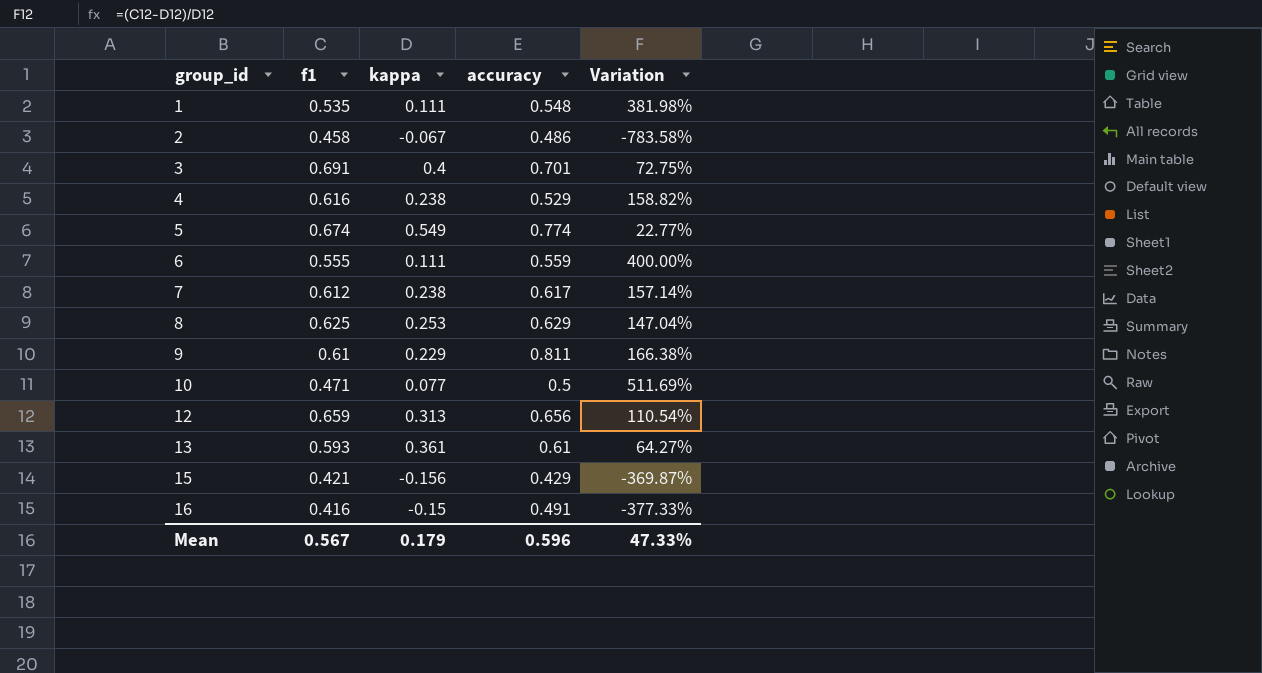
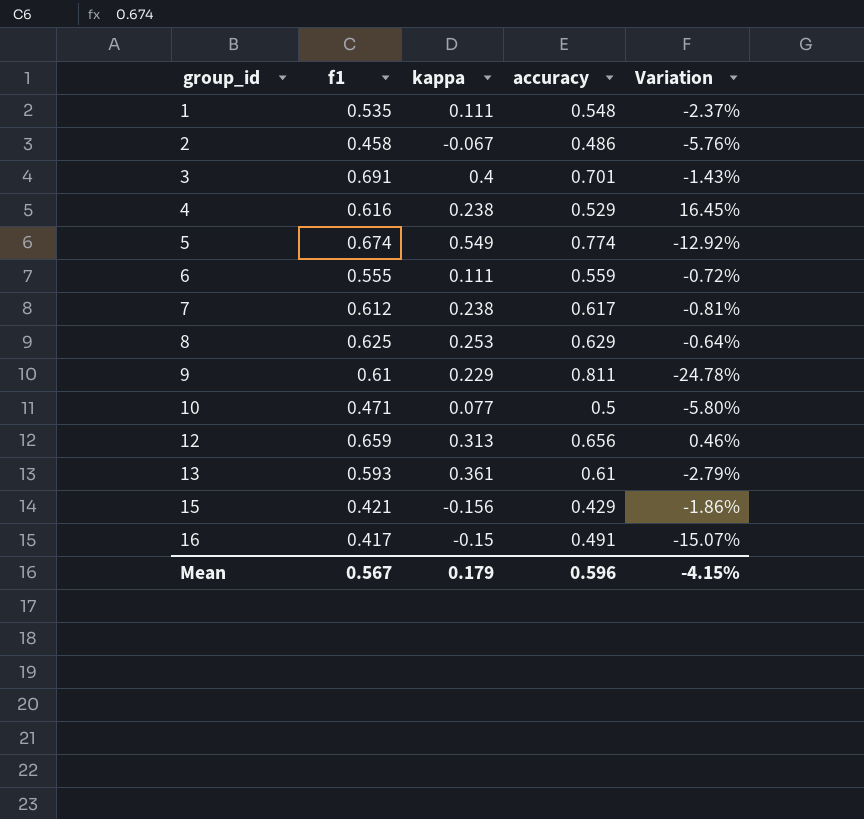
column Variation | formula: ([f1] - [kappa]) / [kappa] -> ([f1] - [accuracy]) / [accuracy]
16 | f1: 0.416 -> 0.417
Mean | Variation: 47.33% -> -4.15%

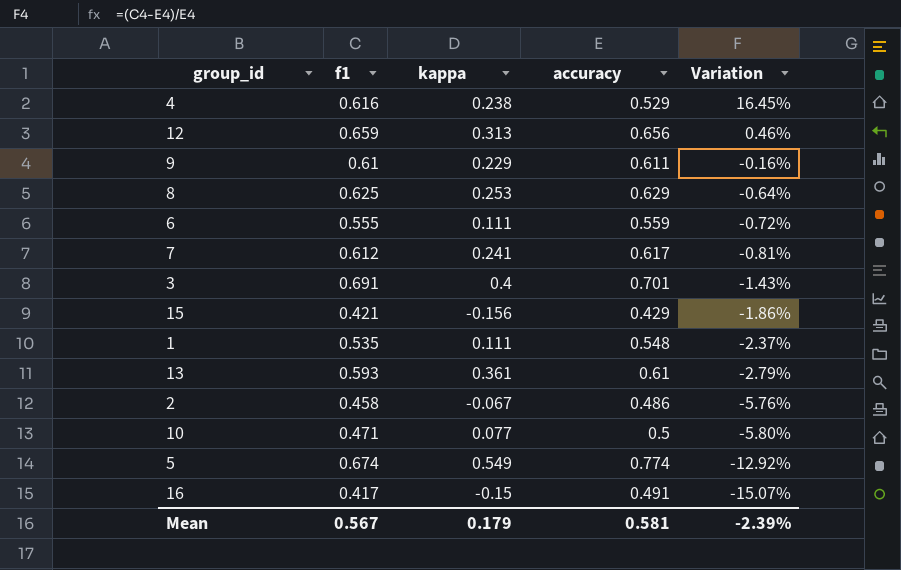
row order: group_id ascending -> Variation descending
9 | accuracy: 0.811 -> 0.611
9 | Variation: -24.78% -> -0.16%
7 | kappa: 0.238 -> 0.241
Mean | accuracy: 0.596 -> 0.581
Mean | Variation: -4.15% -> -2.39%

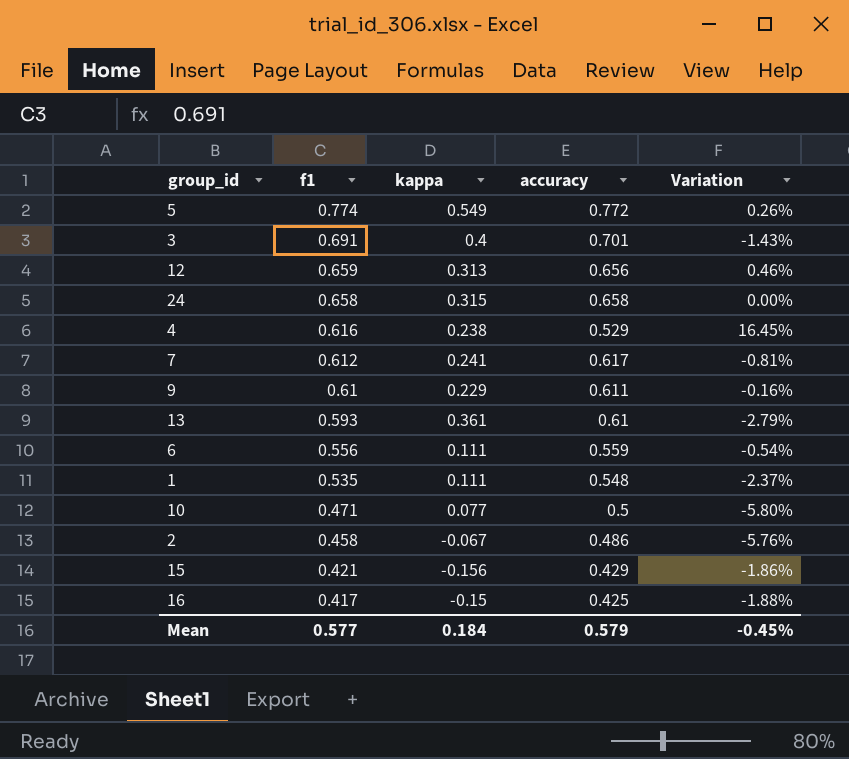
row order: Variation descending -> f1 descending
row 8: 0.625 | 0.253 | 0.629 | -0.64% -> none
5 | f1: 0.674 -> 0.774
5 | accuracy: 0.774 -> 0.772
5 | Variation: -12.92% -> 0.26%
row 24: none -> 0.658 | 0.315 | 0.658 | 0.00%
6 | f1: 0.555 -> 0.556
6 | Variation: -0.72% -> -0.54%
16 | accuracy: 0.491 -> 0.425
16 | Variation: -15.07% -> -1.88%
Mean | f1: 0.567 -> 0.577
Mean | kappa: 0.179 -> 0.184
Mean | accuracy: 0.581 -> 0.579
Mean | Variation: -2.39% -> -0.45%

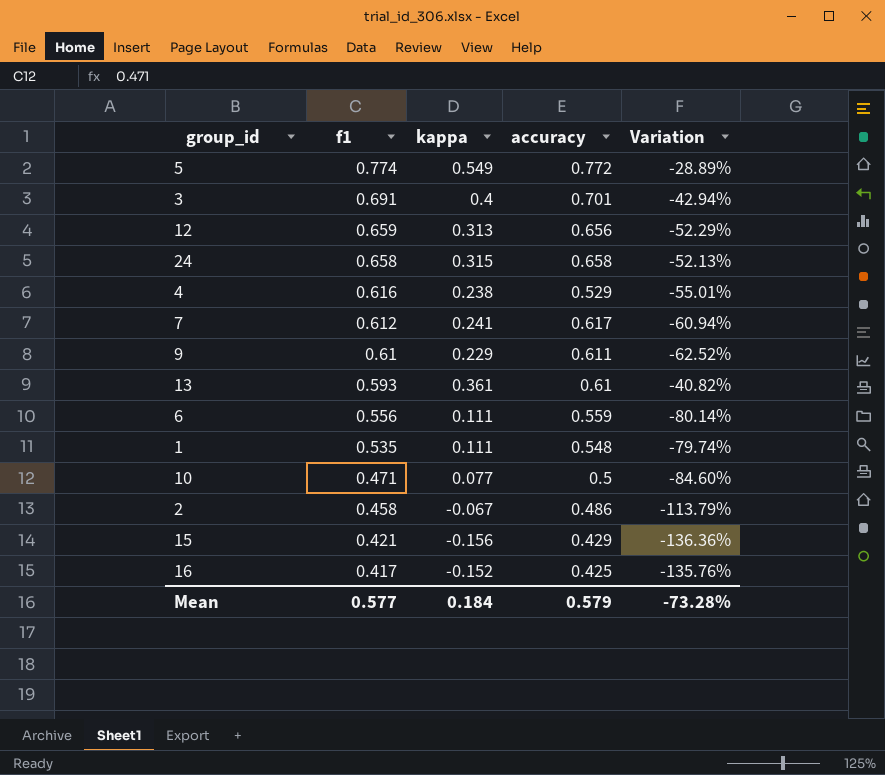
column Variation | formula: ([f1] - [accuracy]) / [accuracy] -> ([kappa] - [accuracy]) / [accuracy]
16 | kappa: -0.15 -> -0.152
Mean | Variation: -0.45% -> -73.28%

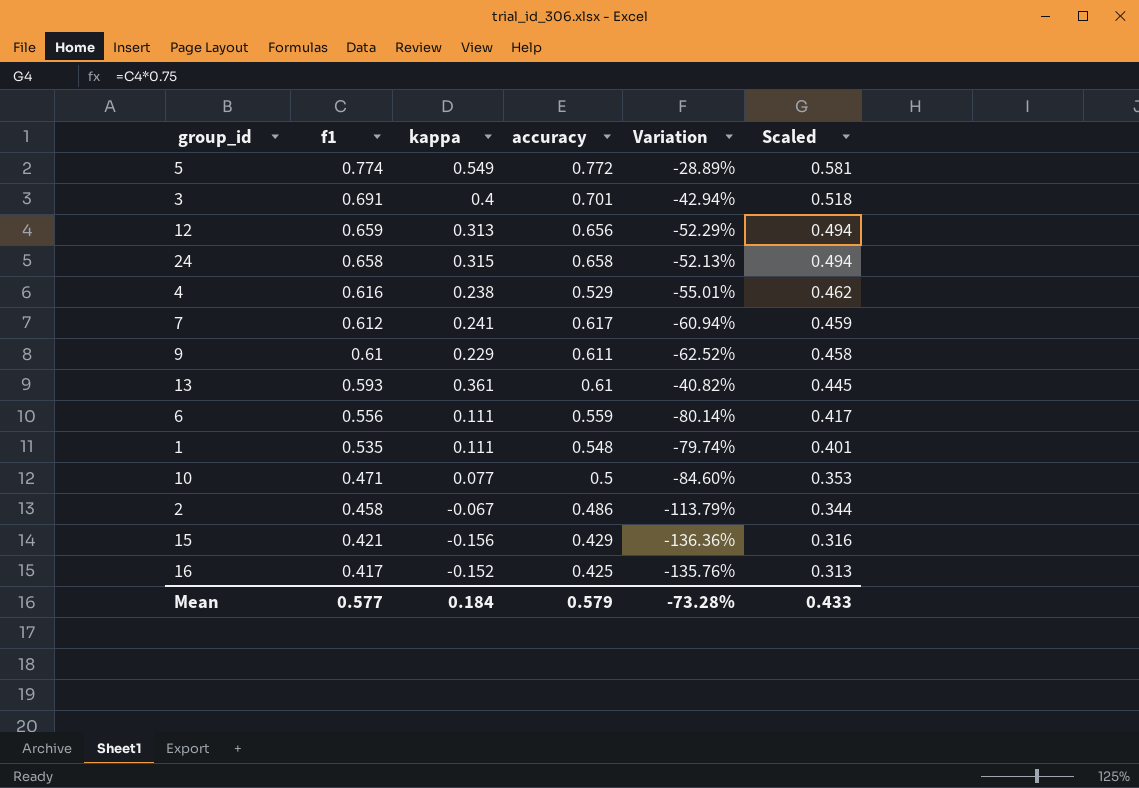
column Scaled | formula: none -> [f1] * 0.75

